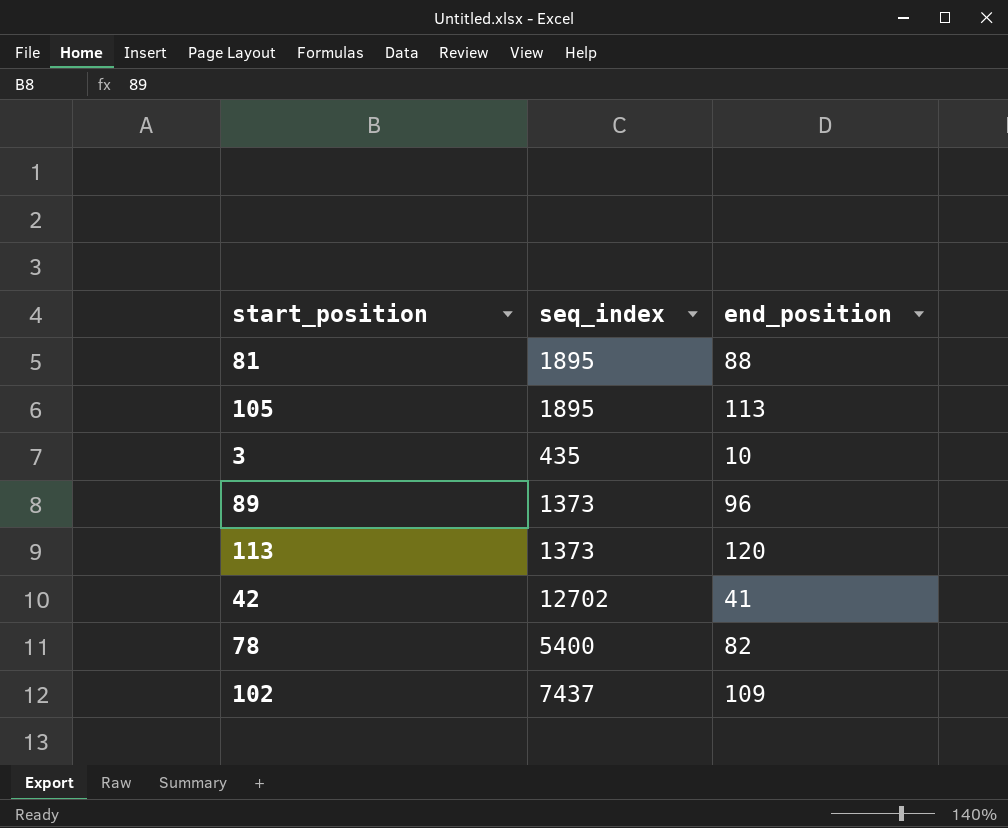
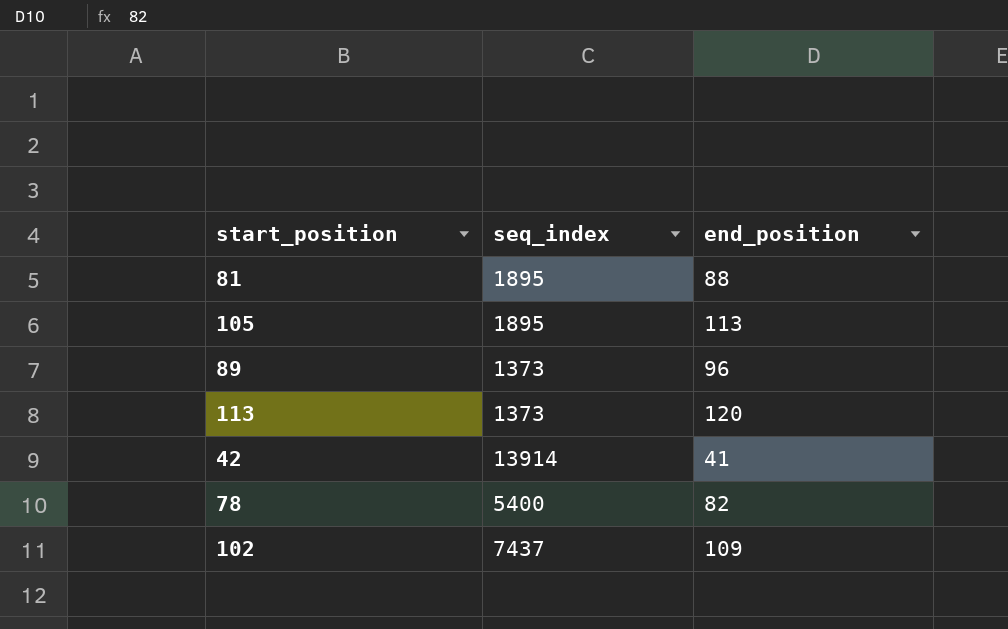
row 3: 435 | 10 -> none
42 | seq_index: 12702 -> 13914

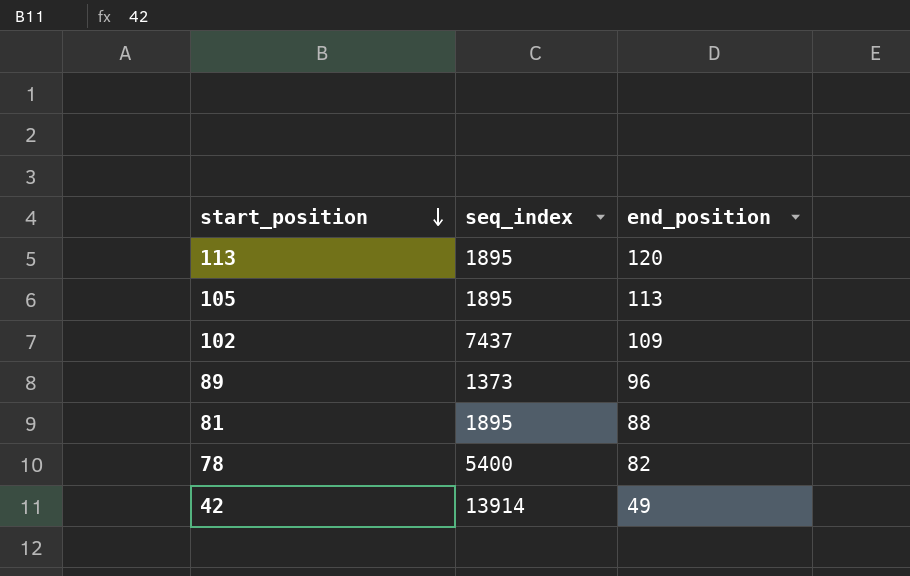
row order: none -> start_position descending
113 | seq_index: 1373 -> 1895
42 | end_position: 41 -> 49

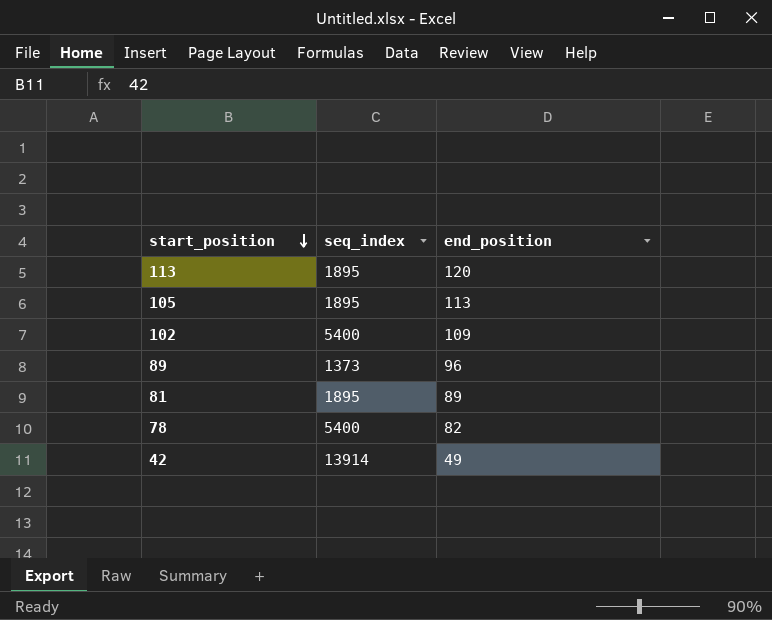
102 | seq_index: 7437 -> 5400
81 | end_position: 88 -> 89

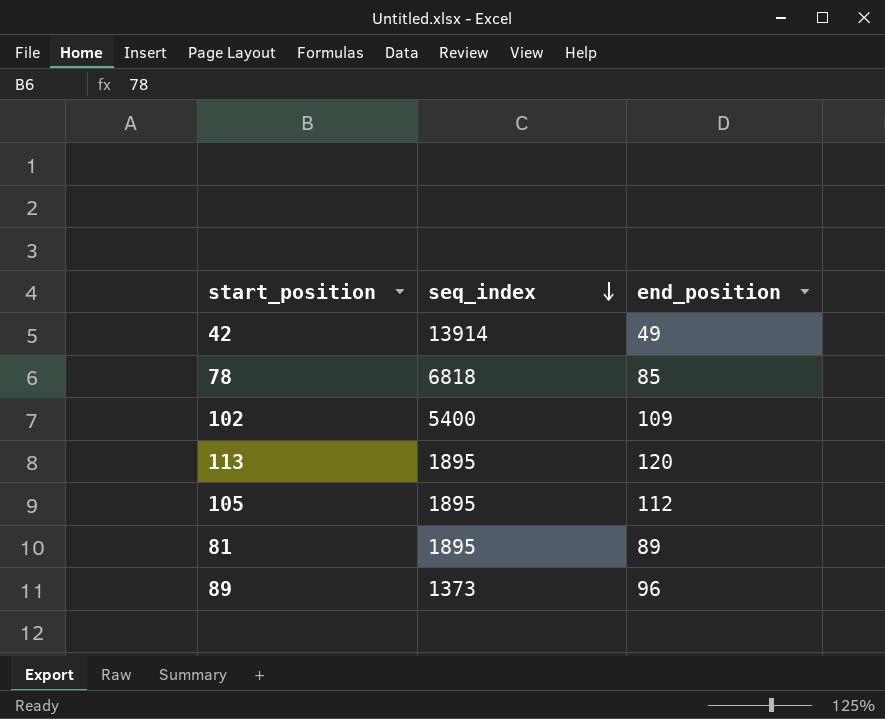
row order: start_position descending -> seq_index descending
78 | seq_index: 5400 -> 6818
78 | end_position: 82 -> 85
105 | end_position: 113 -> 112

